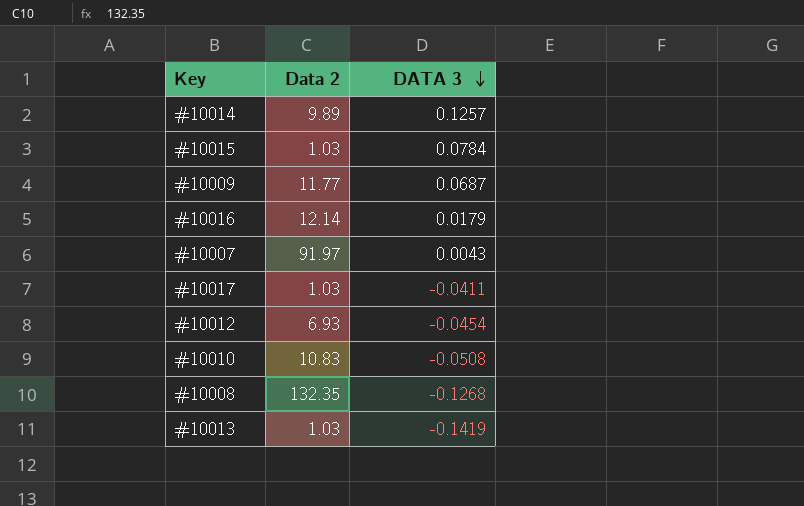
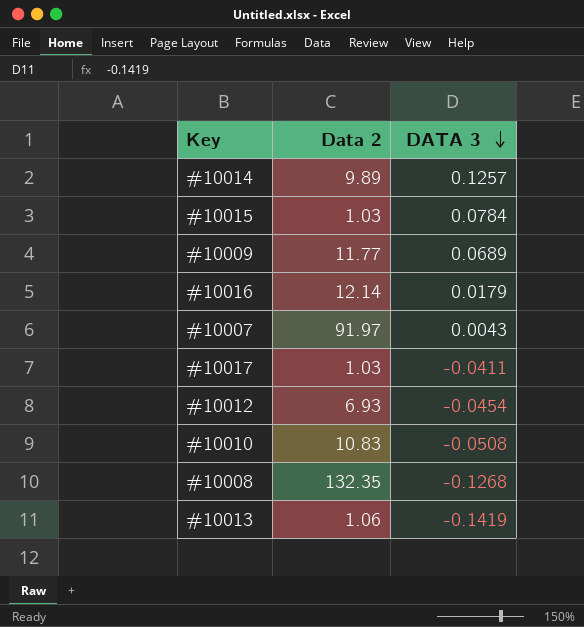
#10009 | DATA 3: 0.0687 -> 0.0689
#10013 | Data 2: 1.03 -> 1.06

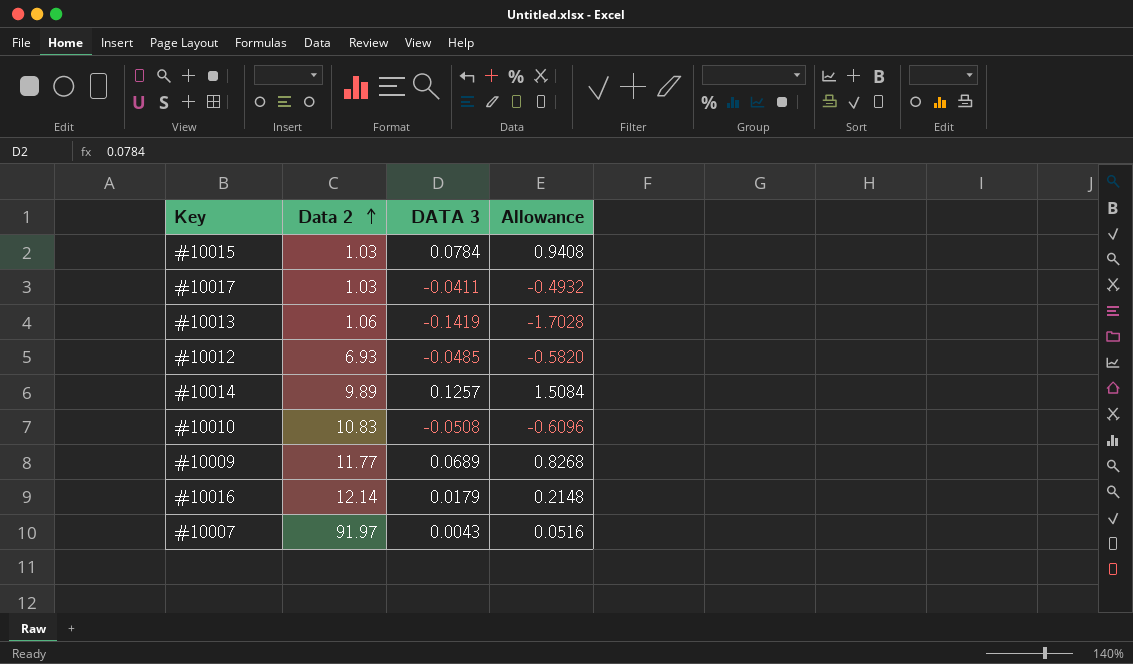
row order: DATA 3 descending -> Data 2 ascending
column Allowance | formula: none -> [DATA 3] * 12
row #10008: 132.35 | -0.1268 -> none
#10012 | DATA 3: -0.0454 -> -0.0485

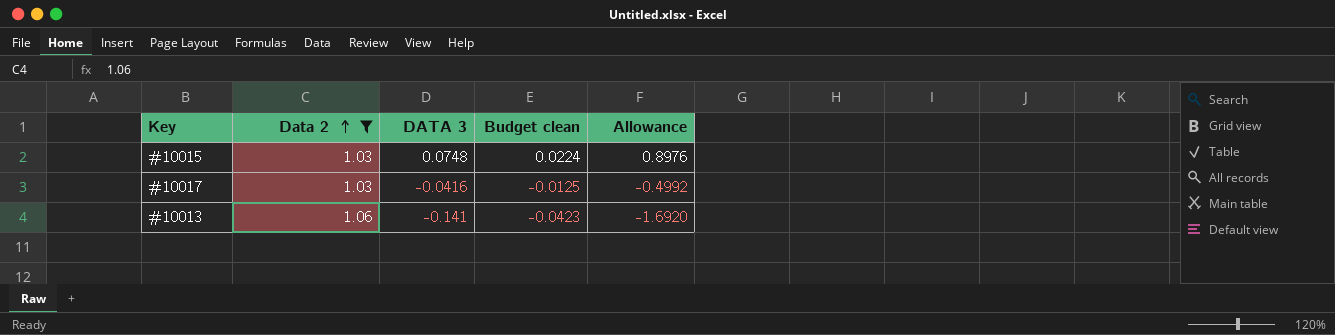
filter: none -> Data 2 <= 1.06
column Budget clean | formula: none -> [DATA 3] * 0.3
#10015 | DATA 3: 0.0784 -> 0.0748
#10015 | Allowance: 0.9408 -> 0.8976
#10017 | DATA 3: -0.0411 -> -0.0416
#10017 | Allowance: -0.4932 -> -0.4992
#10013 | DATA 3: -0.1419 -> -0.141
#10013 | Allowance: -1.7028 -> -1.6920

